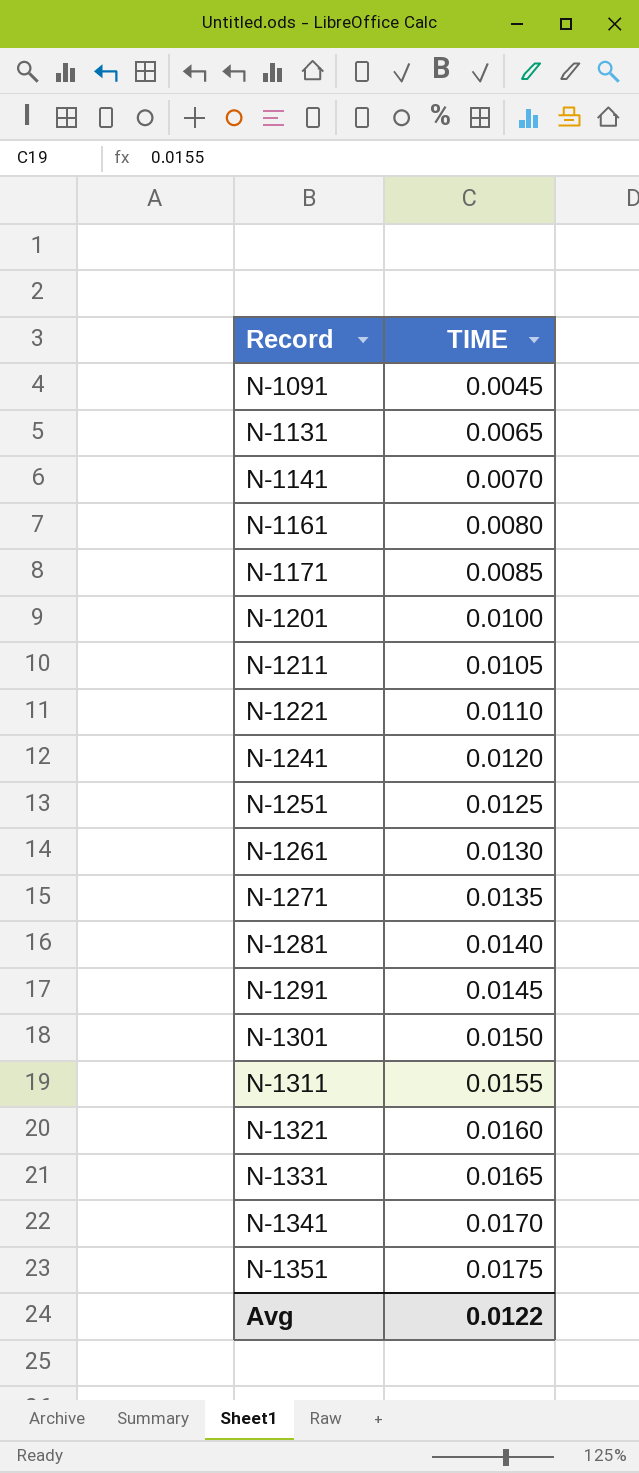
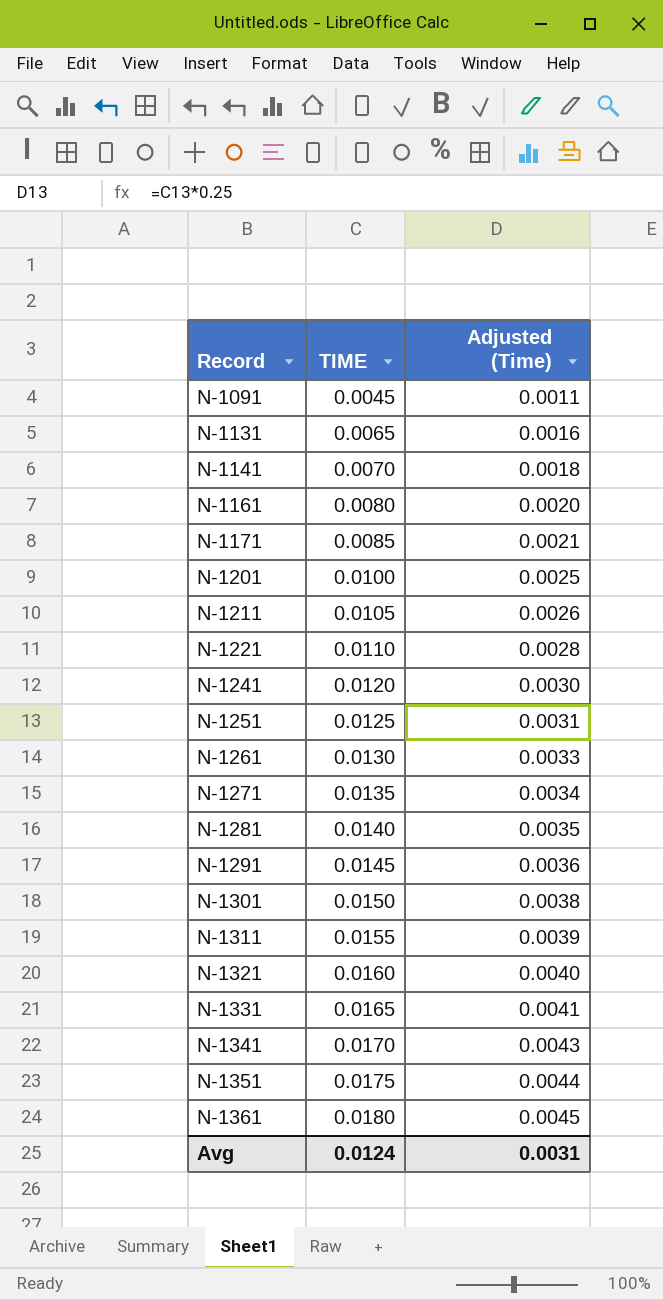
column Adjusted (Time) | formula: none -> [TIME] * 0.25
row N-1361: none -> 0.0180 | 0.0045
Avg | TIME: 0.0122 -> 0.0124

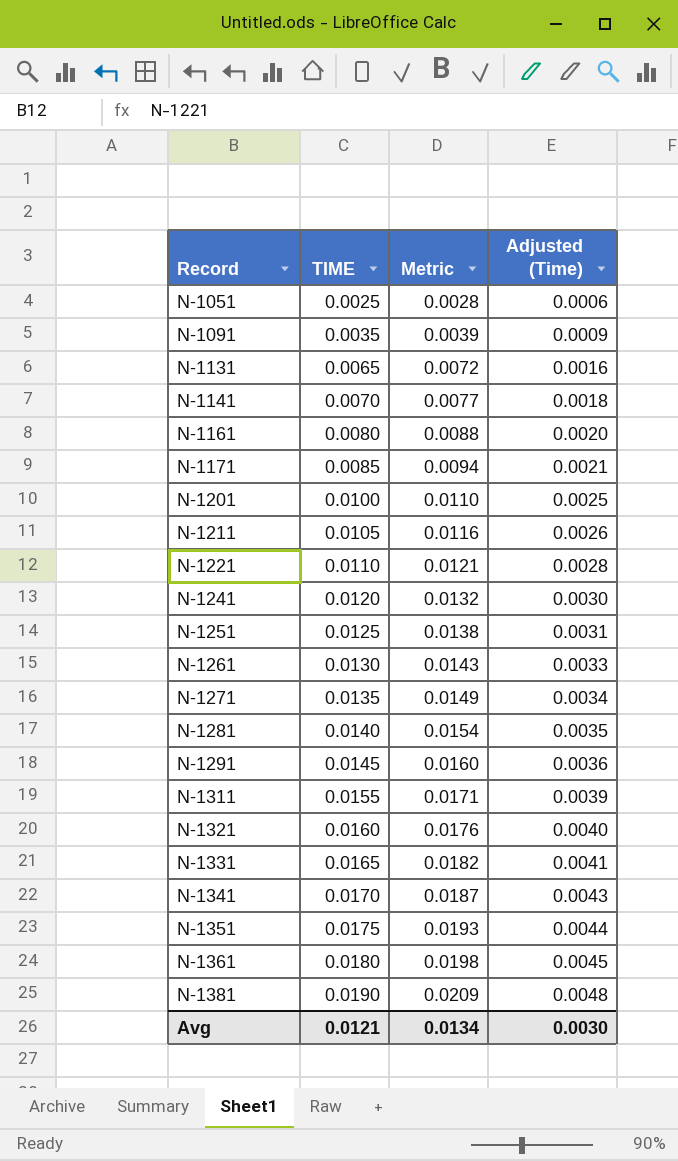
column Metric | formula: none -> [TIME] * 1.1
row N-1301: 0.0150 | 0.0038 -> none
row N-1051: none -> 0.0025 | 0.0028 | 0.0006
N-1091 | TIME: 0.0045 -> 0.0035
N-1091 | Adjusted (Time): 0.0011 -> 0.0009
row N-1381: none -> 0.0190 | 0.0209 | 0.0048
Avg | TIME: 0.0124 -> 0.0121
Avg | Adjusted (Time): 0.0031 -> 0.0030

